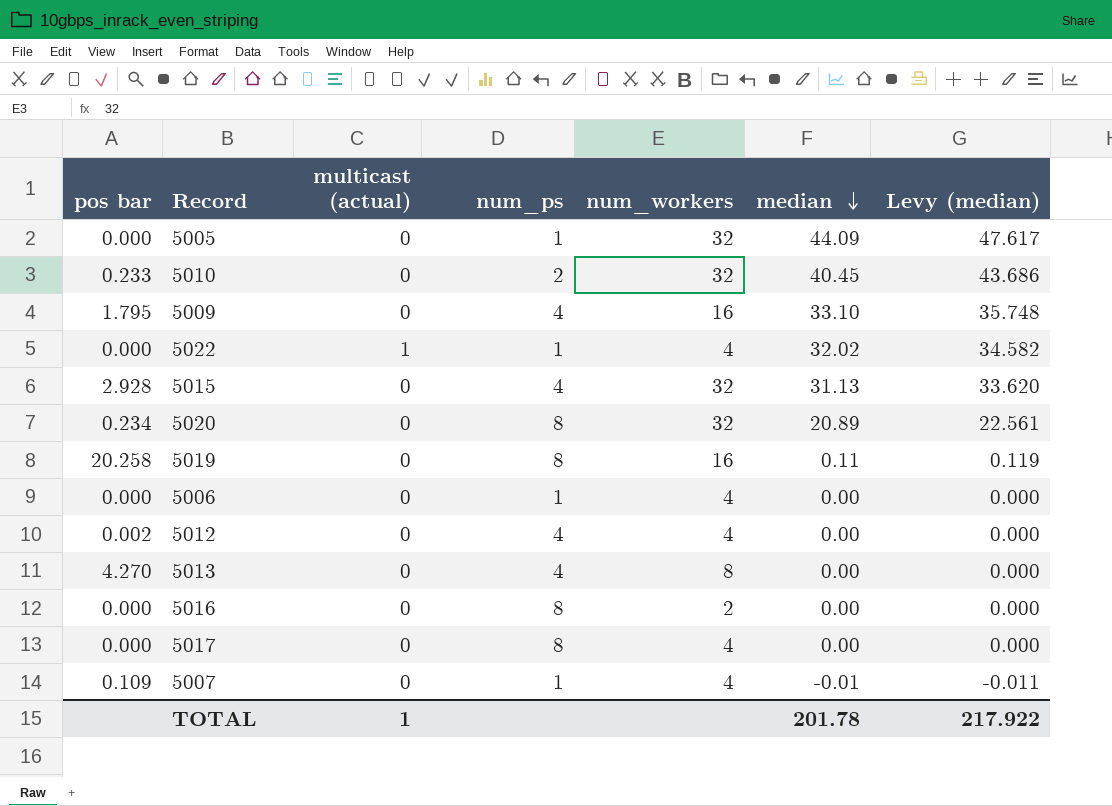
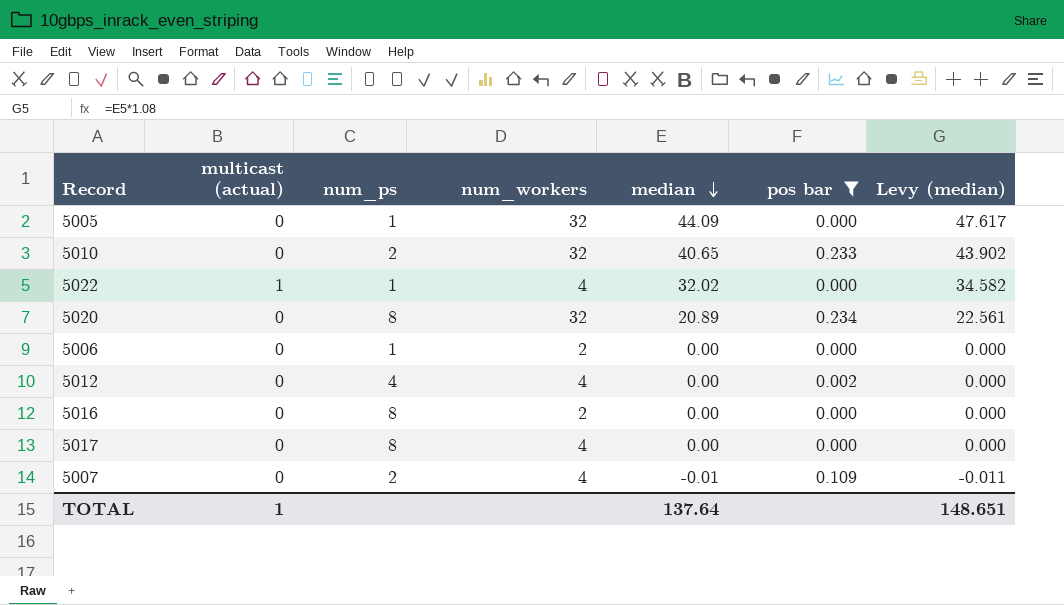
filter: none -> pos bar <= 0.234
column pos bar | position: 1 -> 6
5010 | median: 40.45 -> 40.65
5010 | Levy (median): 43.686 -> 43.902
5006 | num_workers: 4 -> 2
5007 | num_ps: 1 -> 2
TOTAL | median: 201.78 -> 137.64
TOTAL | Levy (median): 217.922 -> 148.651

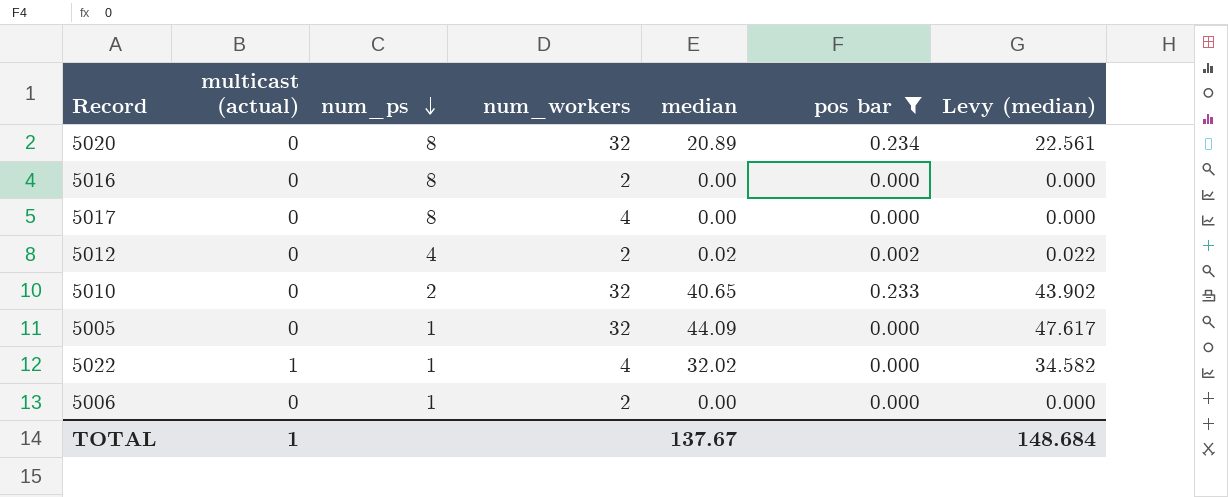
row order: median descending -> num_ps descending
row 5007: 0 | 2 | 4 | -0.01 | 0.109 | -0.011 -> none
5012 | num_workers: 4 -> 2
5012 | median: 0.00 -> 0.02
5012 | Levy (median): 0.000 -> 0.022
TOTAL | median: 137.64 -> 137.67
TOTAL | Levy (median): 148.651 -> 148.684

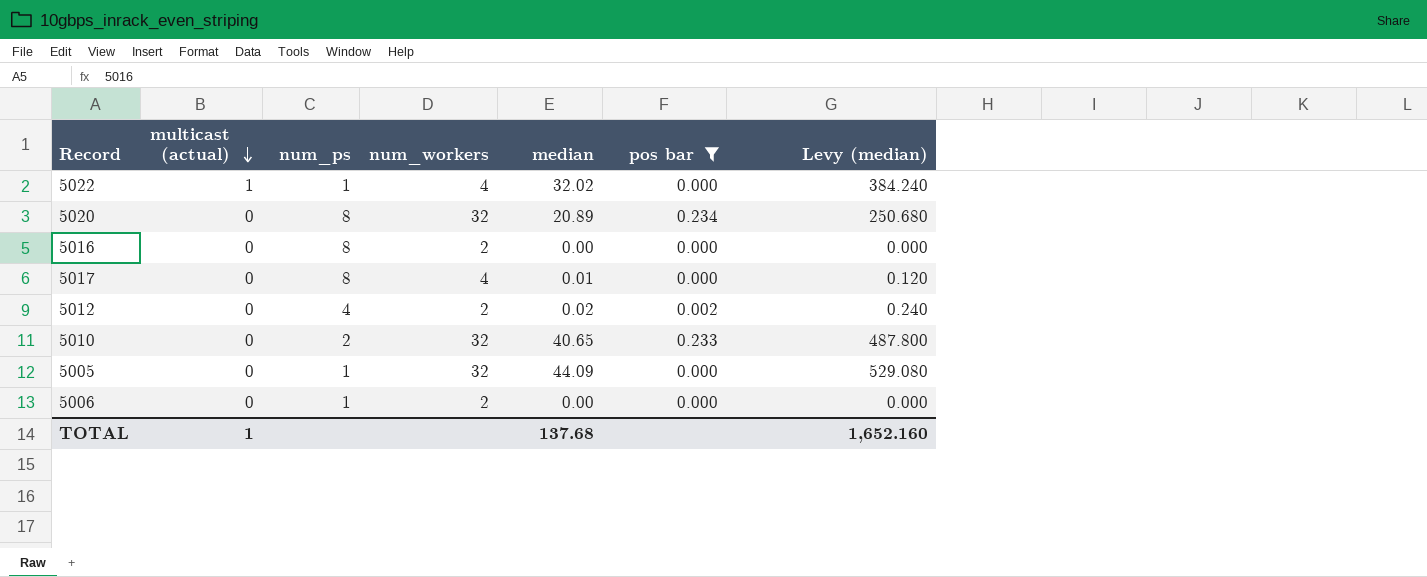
row order: num_ps descending -> multicast (actual) descending
column Levy (median) | formula: [median] * 1.08 -> [median] * 12
5017 | median: 0.00 -> 0.01
TOTAL | median: 137.67 -> 137.68
TOTAL | Levy (median): 148.684 -> 1,652.160

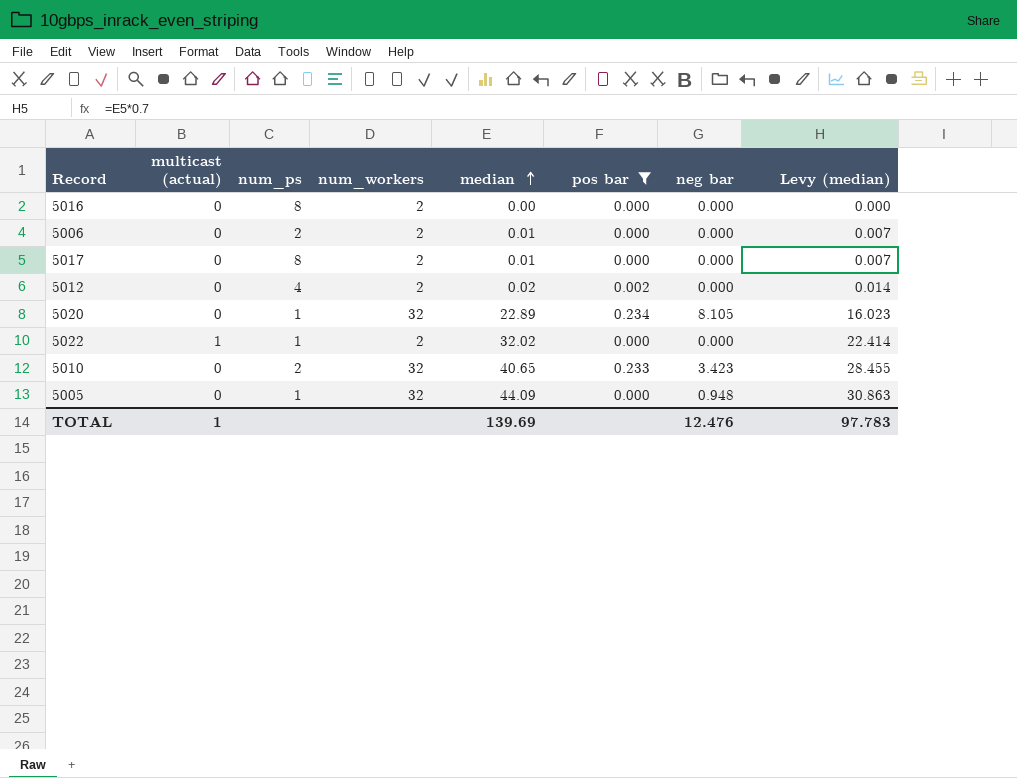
row order: multicast (actual) descending -> median ascending
column neg bar | position: none -> 7
column Levy (median) | formula: [median] * 12 -> [median] * 0.7
5006 | num_ps: 1 -> 2
5006 | median: 0.00 -> 0.01
5017 | num_workers: 4 -> 2
5020 | num_ps: 8 -> 1
5020 | median: 20.89 -> 22.89
5022 | num_workers: 4 -> 2
TOTAL | median: 137.68 -> 139.69
TOTAL | Levy (median): 1,652.160 -> 97.783

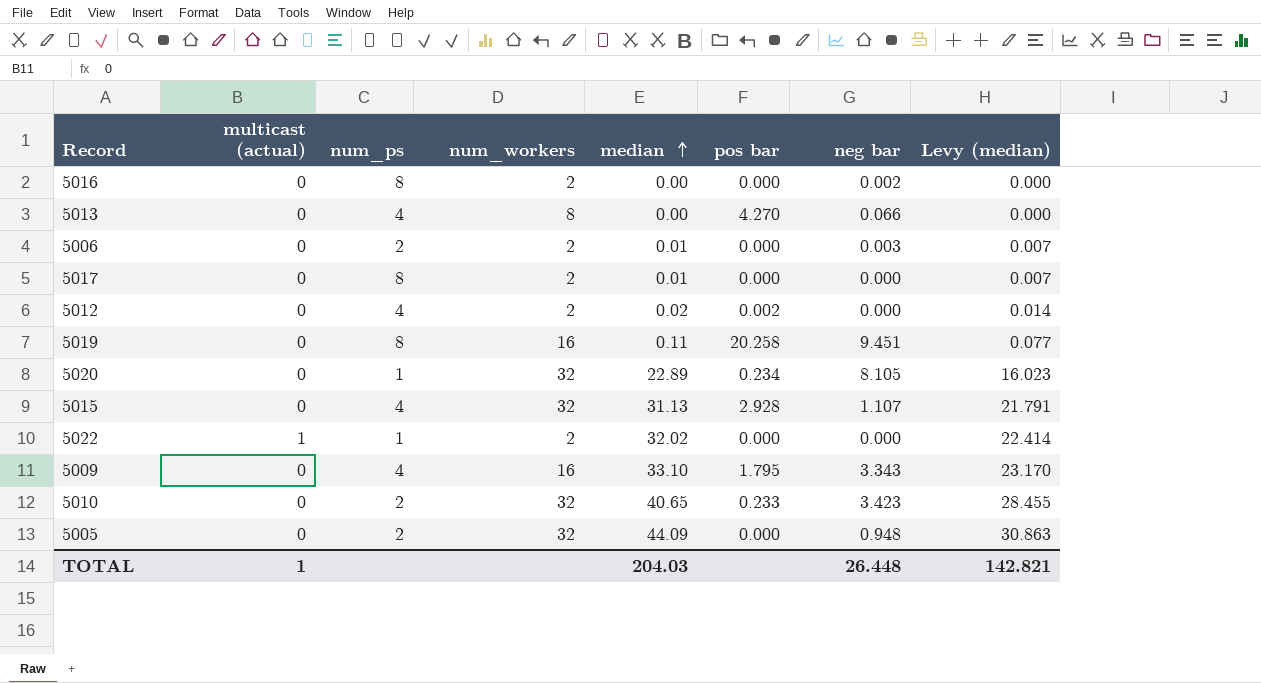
filter: pos bar <= 0.234 -> none
5016 | neg bar: 0.000 -> 0.002
5006 | neg bar: 0.000 -> 0.003
5005 | num_ps: 1 -> 2
TOTAL | median: 139.69 -> 204.03
TOTAL | neg bar: 12.476 -> 26.448
TOTAL | Levy (median): 97.783 -> 142.821

